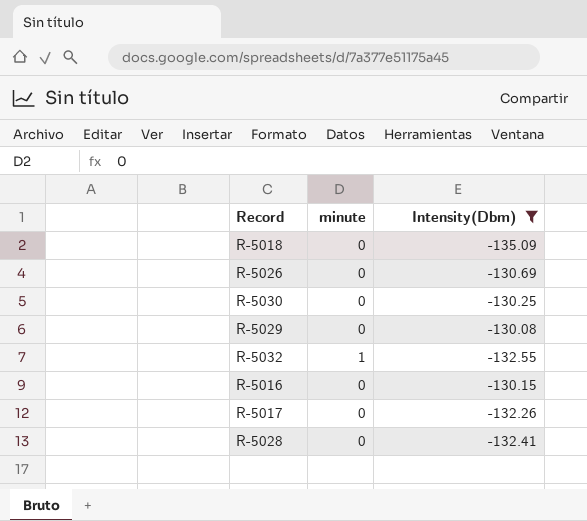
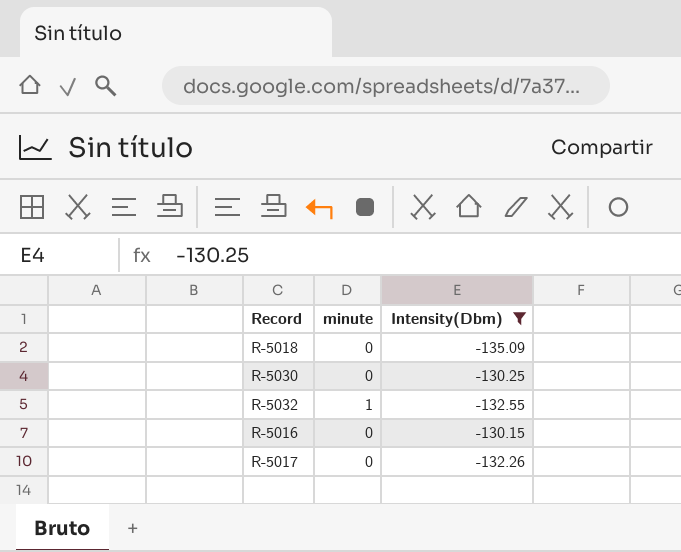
row R-5026: 0 | -130.69 -> none
row R-5029: 0 | -130.08 -> none
row R-5028: 0 | -132.41 -> none

